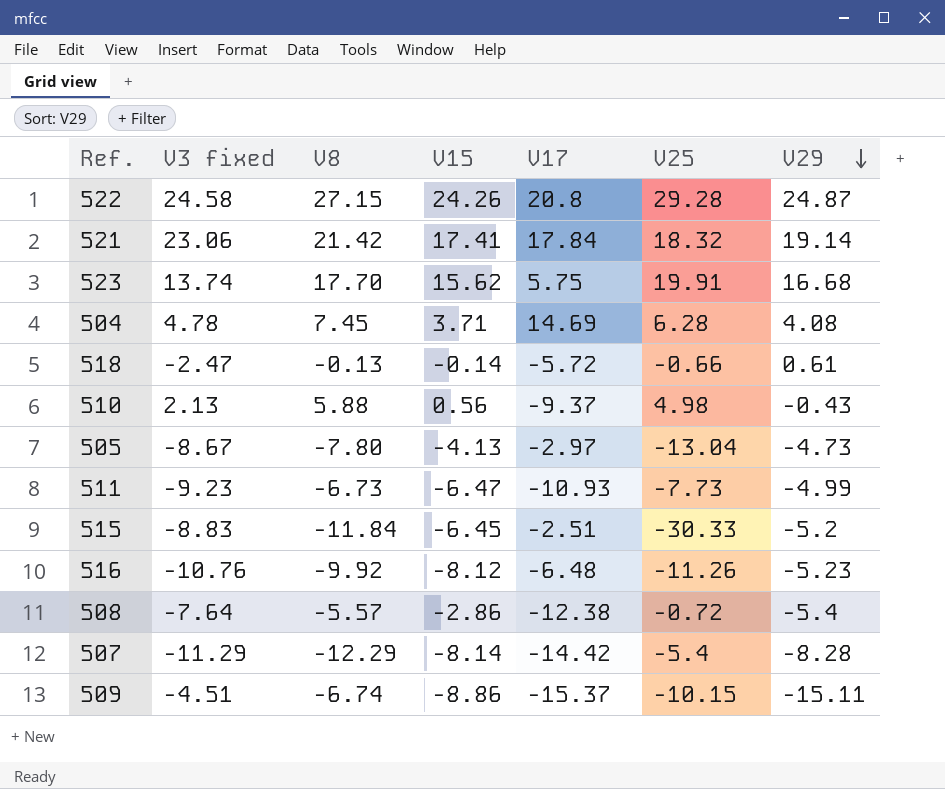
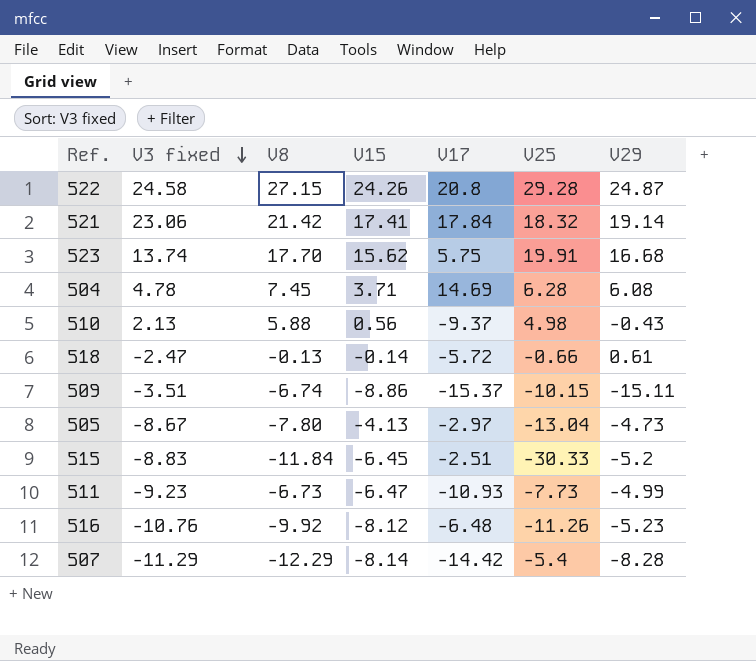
row order: V29 descending -> V3 fixed descending
row 508: -7.64 | -5.57 | -2.86 | -12.38 | -0.72 | -5.4 -> none
504 | V29: 4.08 -> 6.08
509 | V3 fixed: -4.51 -> -3.51

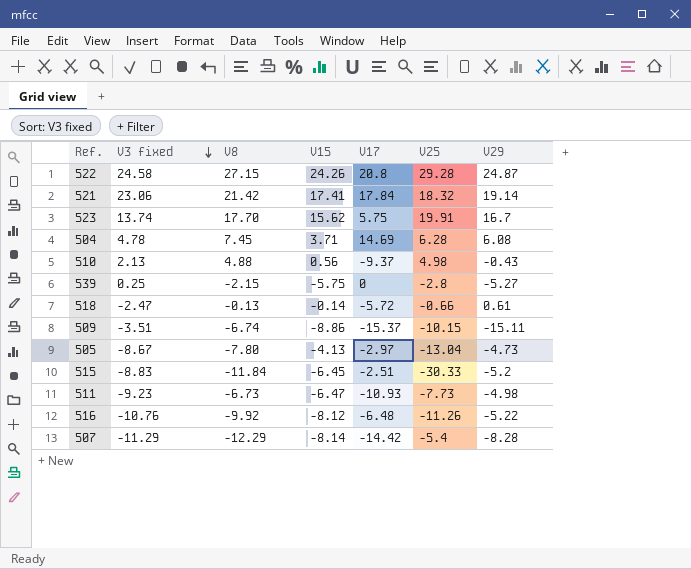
523 | V29: 16.68 -> 16.7
510 | V8: 5.88 -> 4.88
row 539: none -> 0.25 | -2.15 | -5.75 | 0 | -2.8 | -5.27
511 | V29: -4.99 -> -4.98
516 | V29: -5.23 -> -5.22

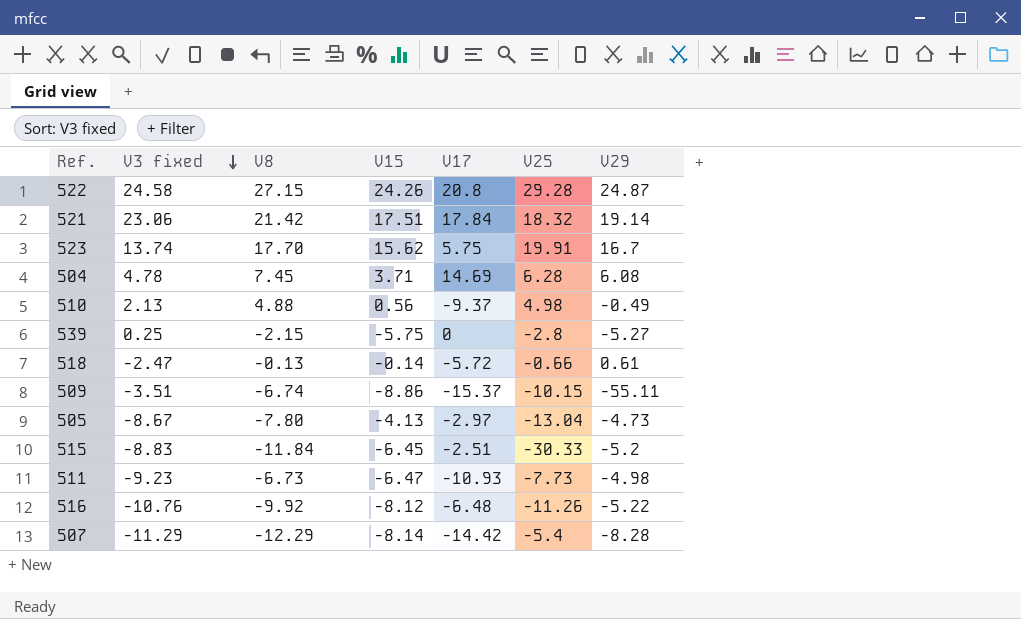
521 | V15: 17.41 -> 17.51
510 | V29: -0.43 -> -0.49
509 | V29: -15.11 -> -55.11

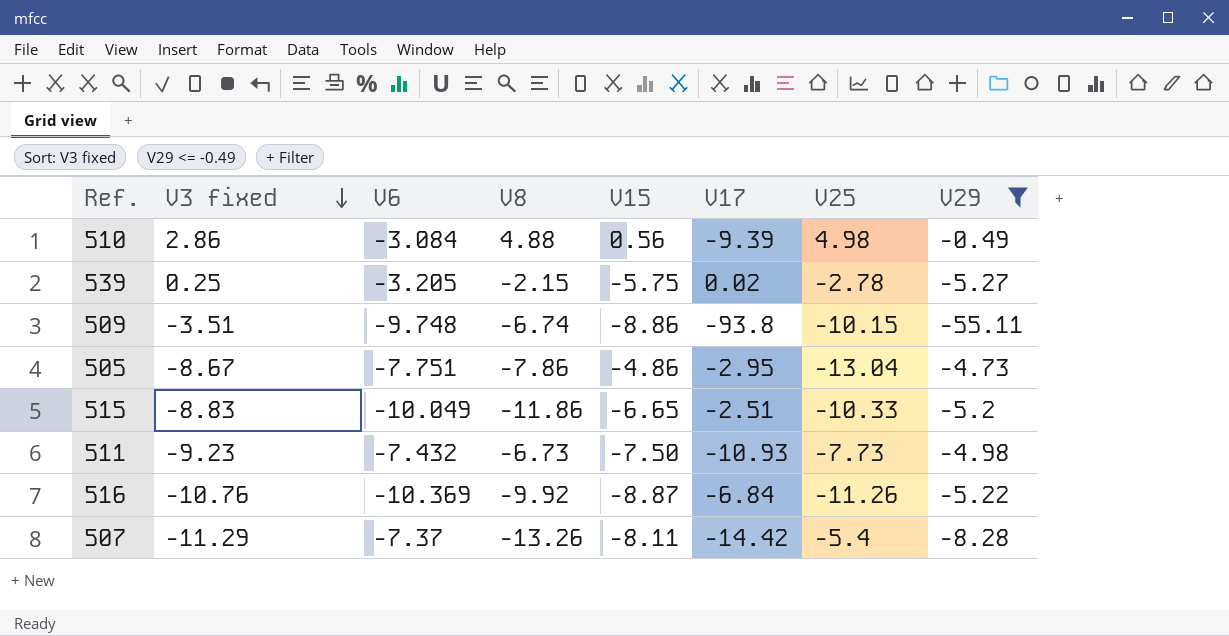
filter: none -> V29 <= -0.49
column V6 | position: none -> 3
510 | V3 fixed: 2.13 -> 2.86
510 | V17: -9.37 -> -9.39
539 | V17: 0 -> 0.02
539 | V25: -2.8 -> -2.78
509 | V17: -15.37 -> -93.8
505 | V8: -7.80 -> -7.86
505 | V15: -4.13 -> -4.86
505 | V17: -2.97 -> -2.95
515 | V8: -11.84 -> -11.86
515 | V15: -6.45 -> -6.65
515 | V25: -30.33 -> -10.33
511 | V15: -6.47 -> -7.50
516 | V15: -8.12 -> -8.87
516 | V17: -6.48 -> -6.84
507 | V8: -12.29 -> -13.26
507 | V15: -8.14 -> -8.11

